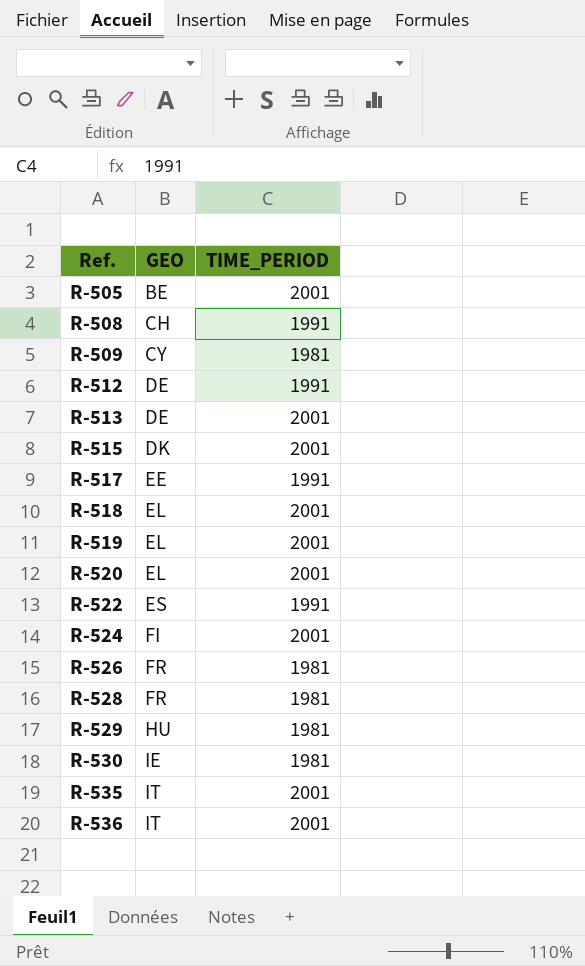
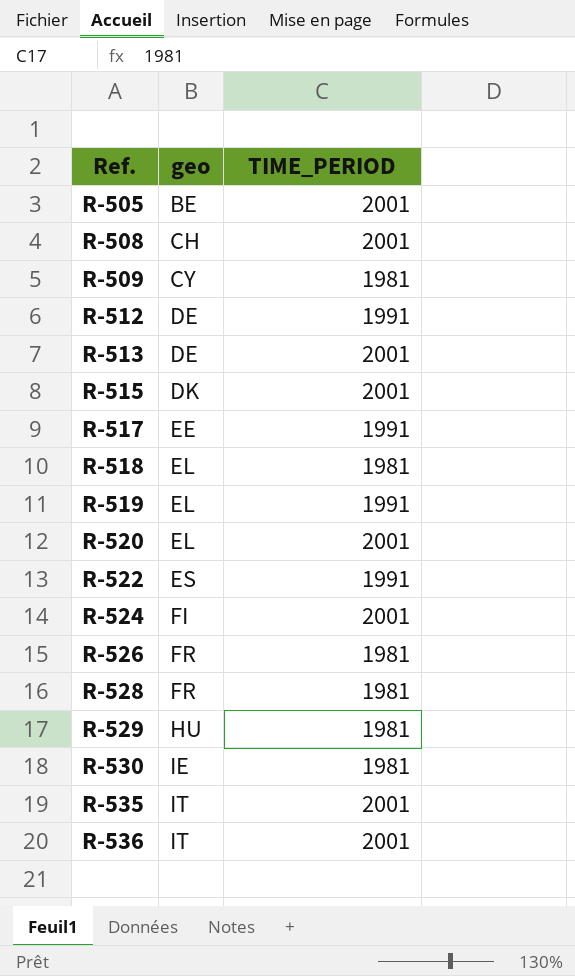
column name: GEO -> geo
R-508 | TIME_PERIOD: 1991 -> 2001
R-518 | TIME_PERIOD: 2001 -> 1981
R-519 | TIME_PERIOD: 2001 -> 1991

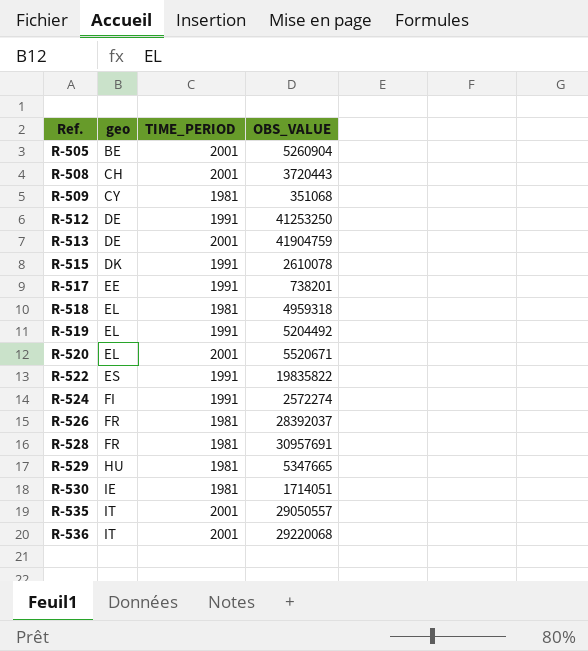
column OBS_VALUE | position: none -> 4
R-515 | TIME_PERIOD: 2001 -> 1991
R-524 | TIME_PERIOD: 2001 -> 1991

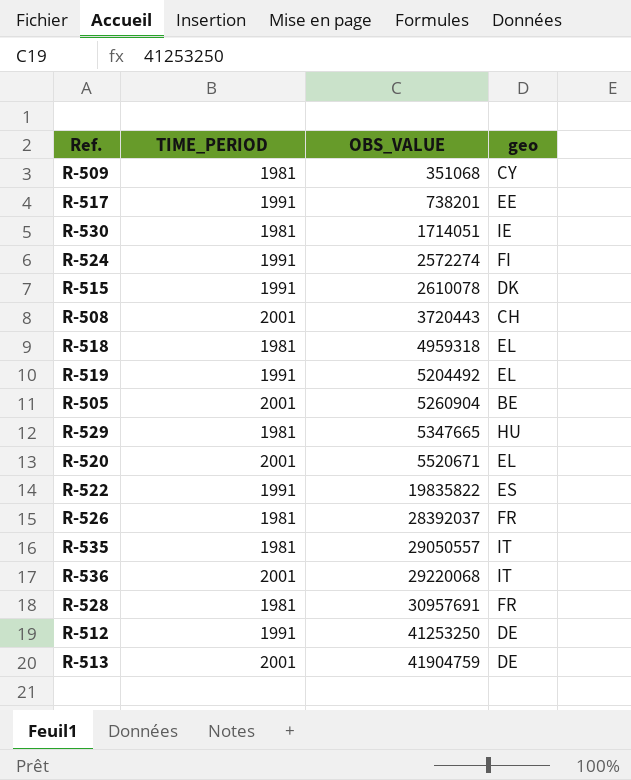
row order: Ref. ascending -> OBS_VALUE ascending
column geo | position: 2 -> 4
R-535 | TIME_PERIOD: 2001 -> 1981

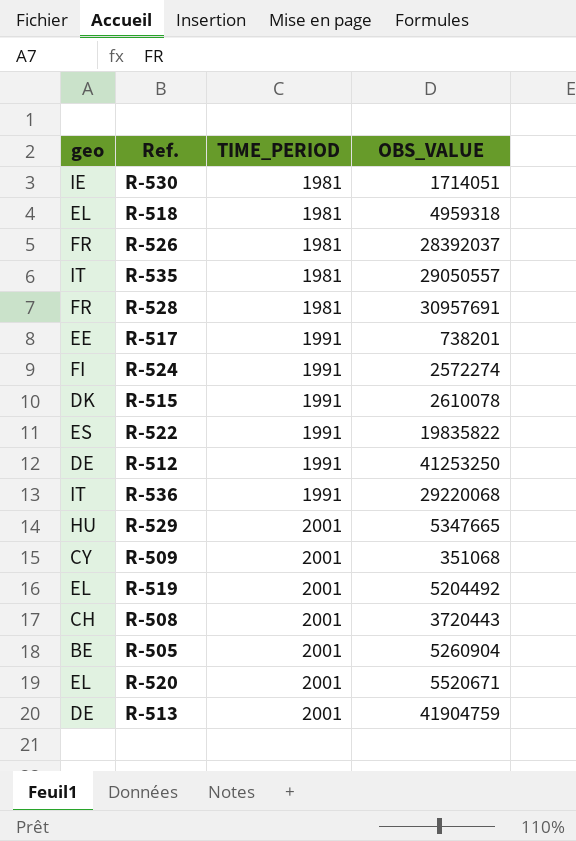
row order: OBS_VALUE ascending -> TIME_PERIOD ascending
column geo | position: 4 -> 1
R-536 | TIME_PERIOD: 2001 -> 1991
R-529 | TIME_PERIOD: 1981 -> 2001
R-509 | TIME_PERIOD: 1981 -> 2001
R-519 | TIME_PERIOD: 1991 -> 2001

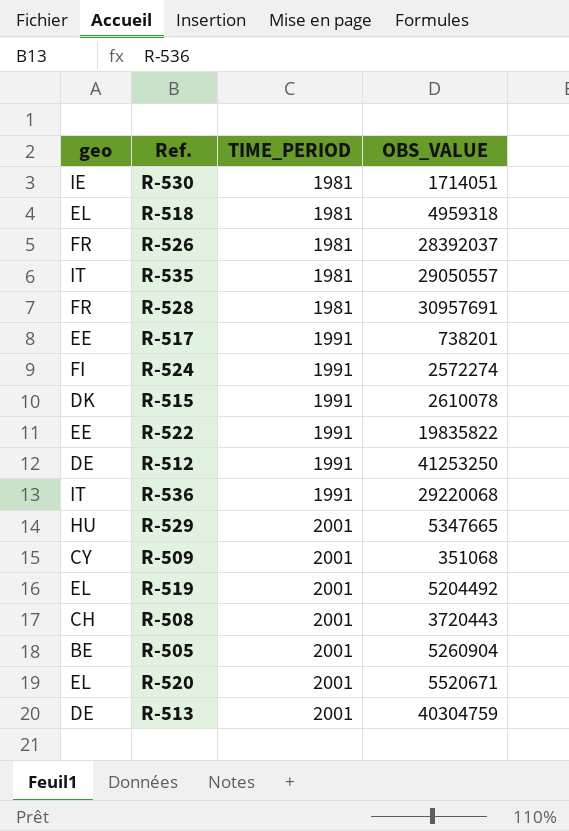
R-522 | geo: ES -> EE
R-513 | OBS_VALUE: 41904759 -> 40304759

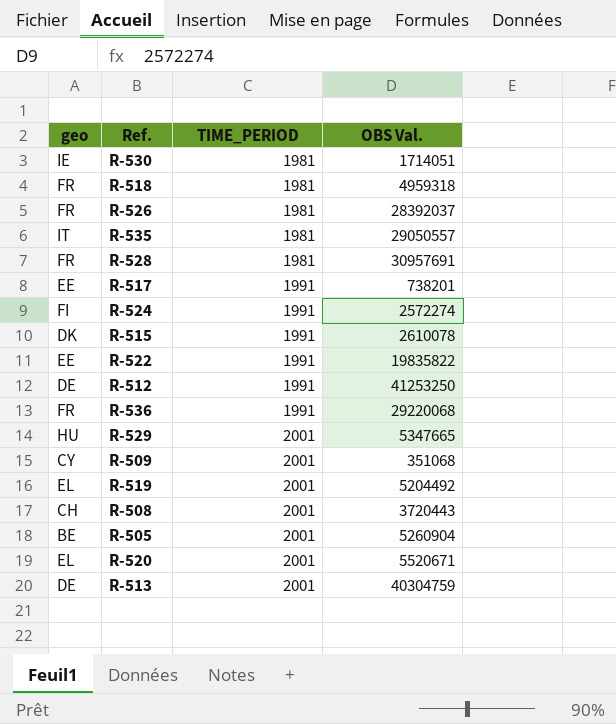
column name: OBS_VALUE -> OBS Val.
R-518 | geo: EL -> FR
R-536 | geo: IT -> FR

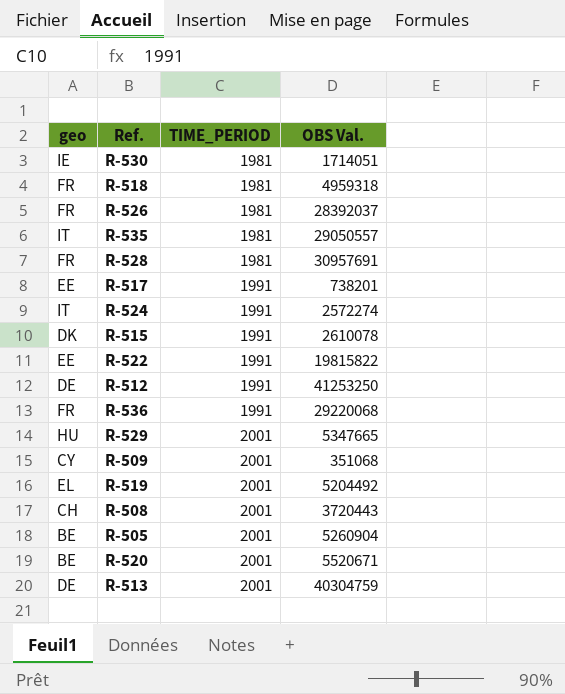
R-524 | geo: FI -> IT
R-522 | OBS Val.: 19835822 -> 19815822
R-520 | geo: EL -> BE

